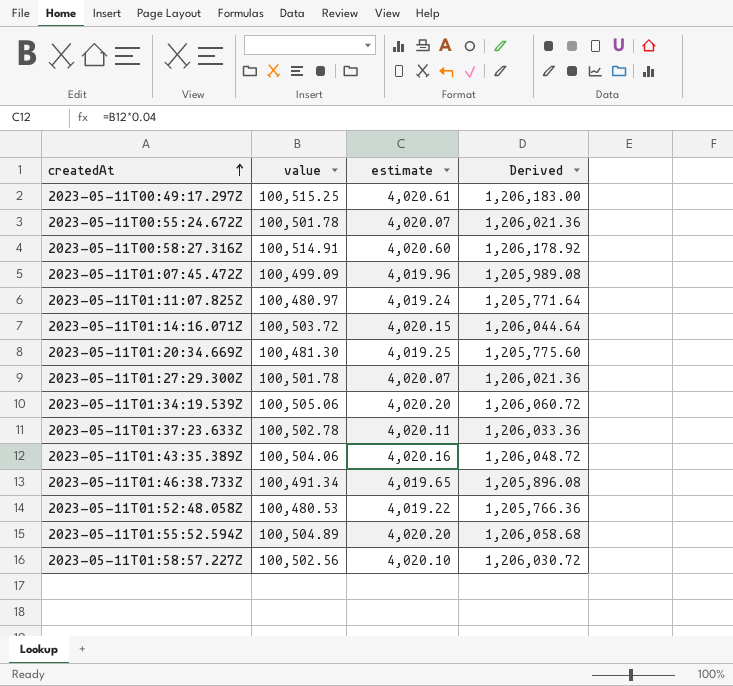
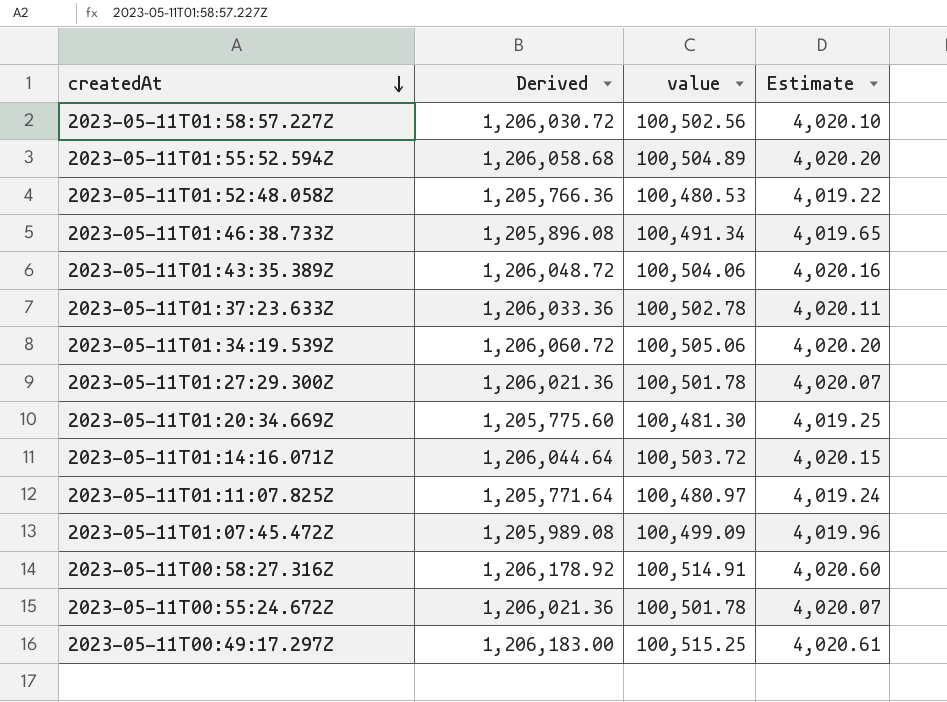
row order: createdAt ascending -> createdAt descending
column Derived | position: 4 -> 2
column name: estimate -> Estimate

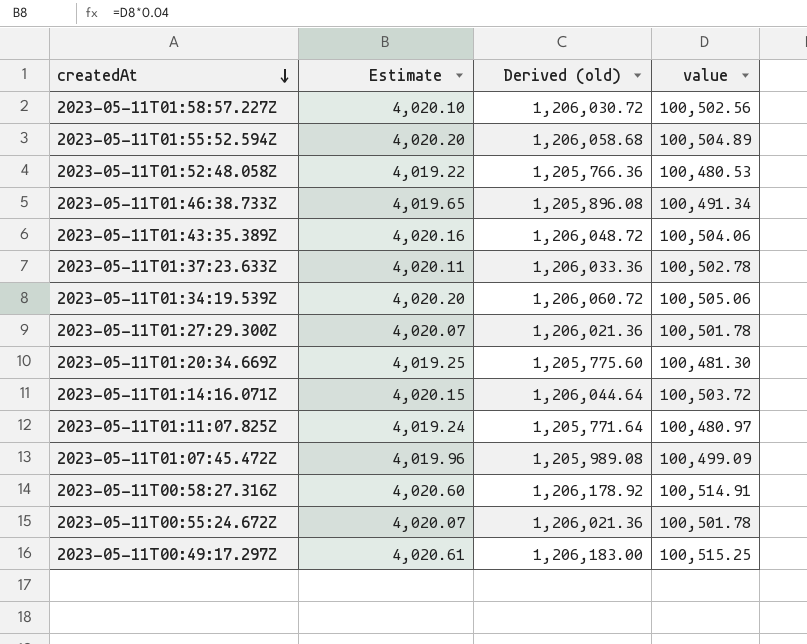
column Estimate | position: 4 -> 2
column name: Derived -> Derived (old)

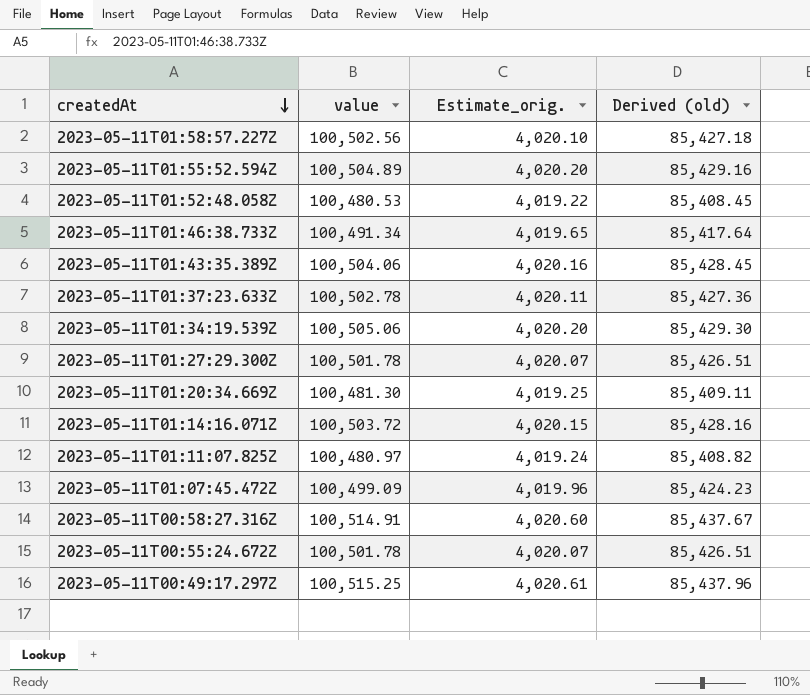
column value | position: 4 -> 2
column name: Estimate -> Estimate_orig.
column Derived (old) | formula: [value] * 12 -> [value] * 0.85

